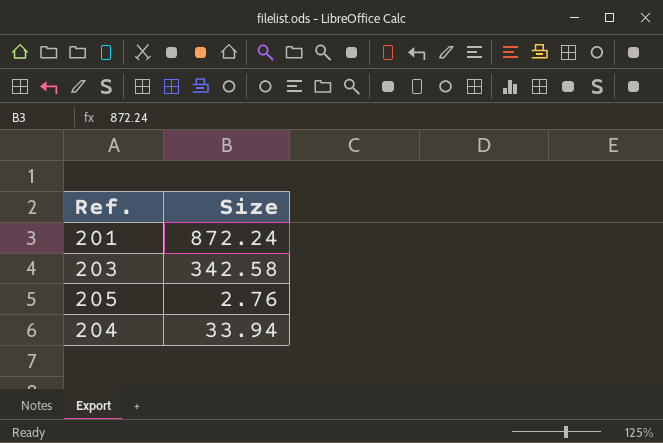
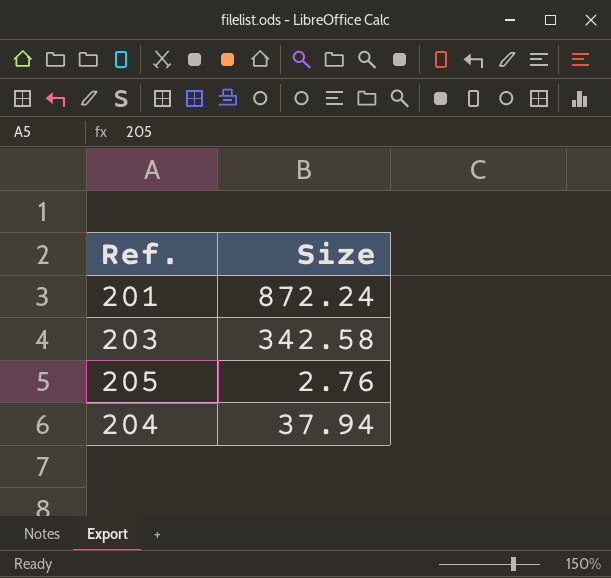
204 | Size: 33.94 -> 37.94

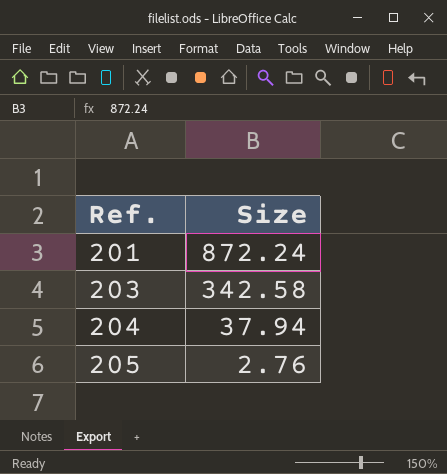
row order: none -> Ref. ascending

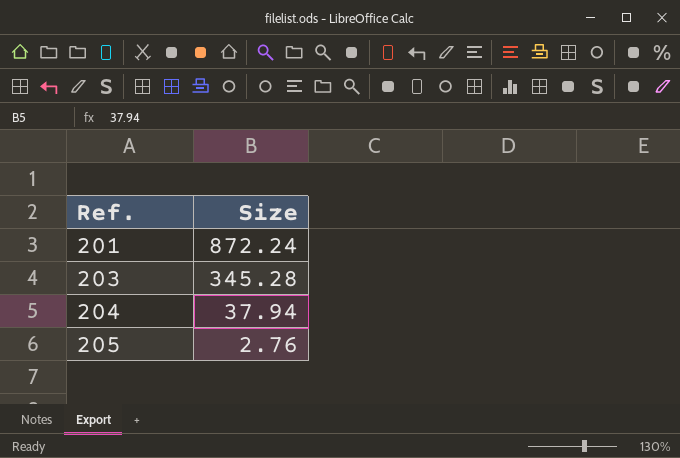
203 | Size: 342.58 -> 345.28

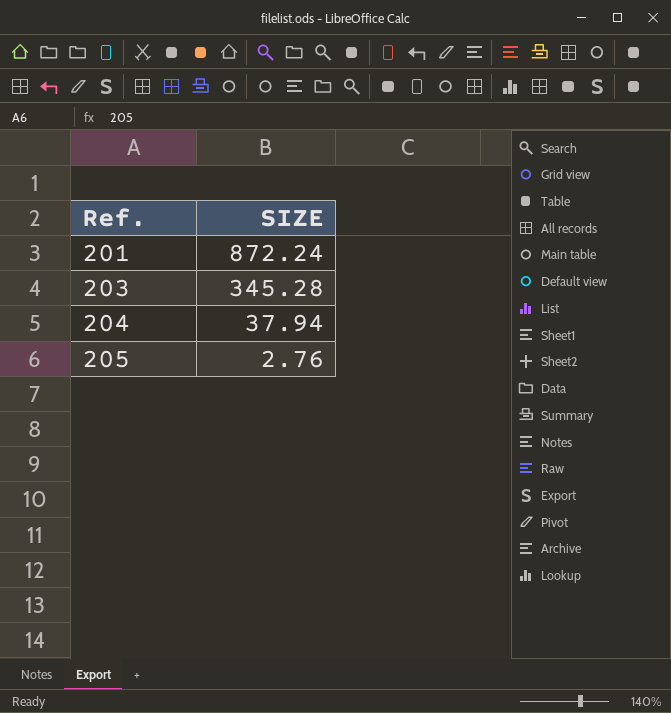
column name: Size -> SIZE

